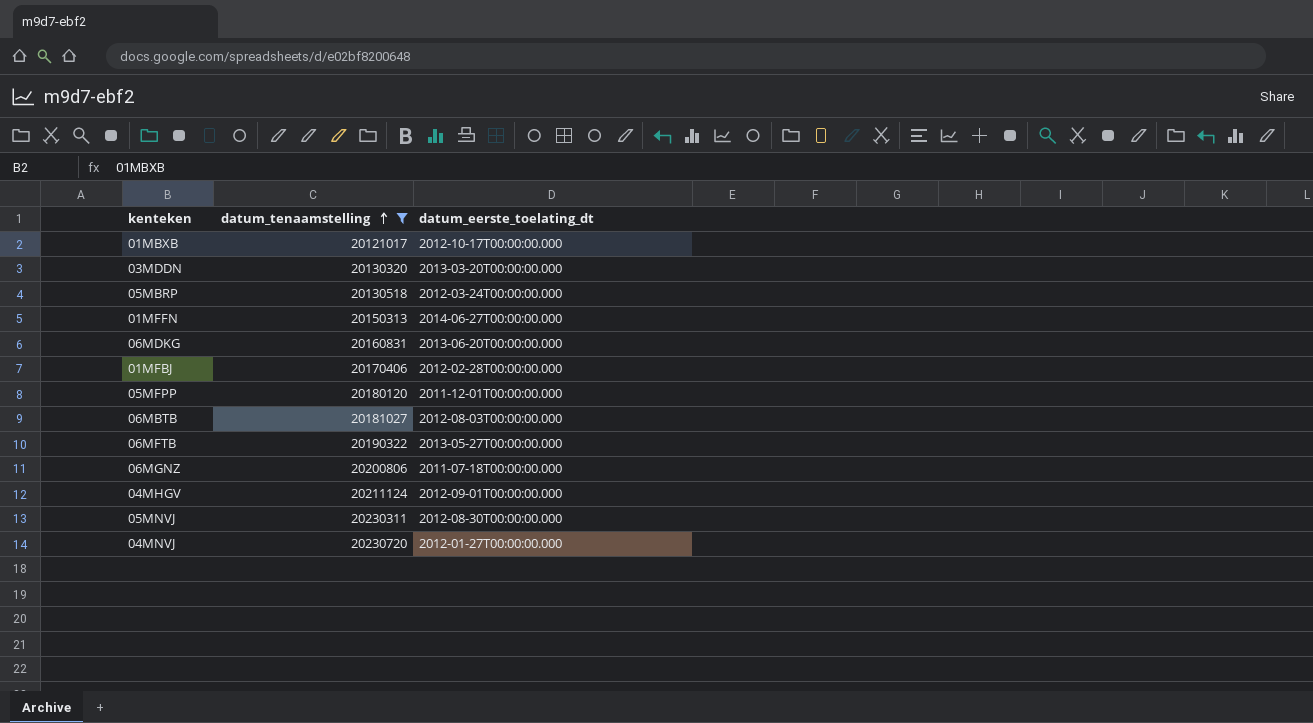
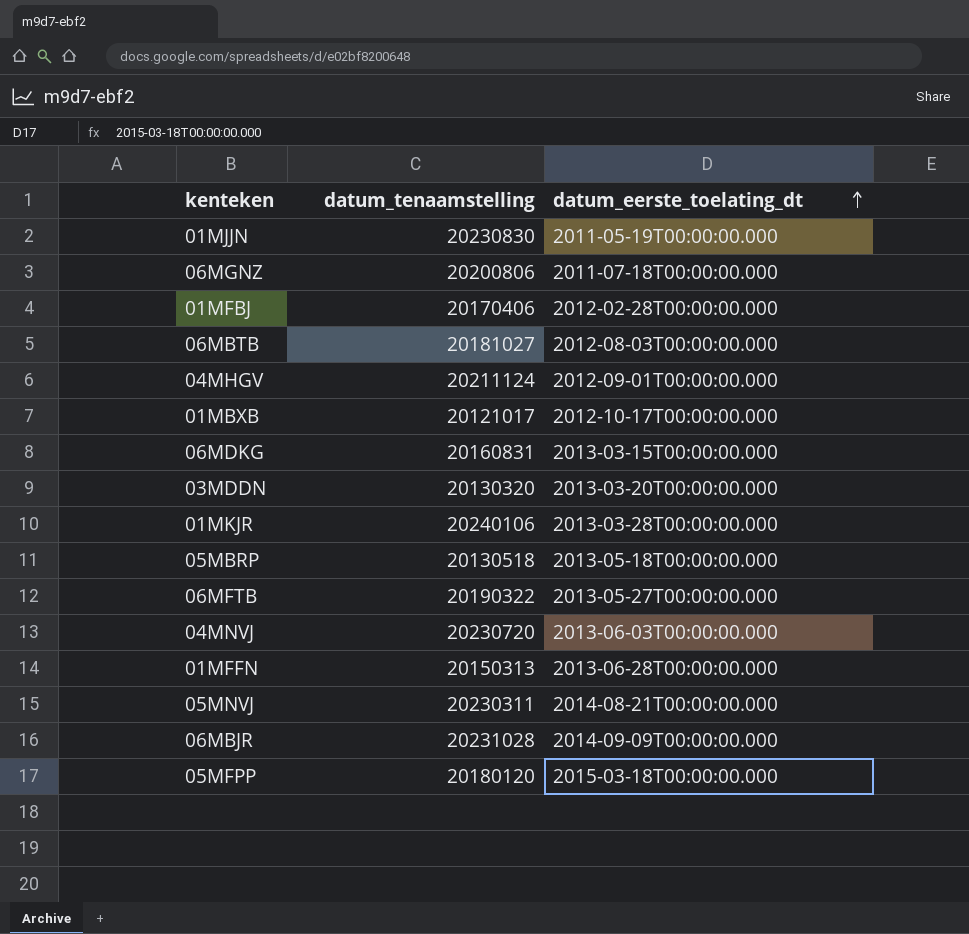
filter: datum_tenaamstelling <= 20230720 -> none
row order: datum_tenaamstelling ascending -> datum_eerste_toelating_dt ascending
06MDKG | datum_eerste_toelating_dt: 2013-06-20T00:00:00.000 -> 2013-03-15T00:00:00.000
05MBRP | datum_eerste_toelating_dt: 2012-03-24T00:00:00.000 -> 2013-05-18T00:00:00.000
04MNVJ | datum_eerste_toelating_dt: 2012-01-27T00:00:00.000 -> 2013-06-03T00:00:00.000
01MFFN | datum_eerste_toelating_dt: 2014-06-27T00:00:00.000 -> 2013-06-28T00:00:00.000
05MNVJ | datum_eerste_toelating_dt: 2012-08-30T00:00:00.000 -> 2014-08-21T00:00:00.000
05MFPP | datum_eerste_toelating_dt: 2011-12-01T00:00:00.000 -> 2015-03-18T00:00:00.000

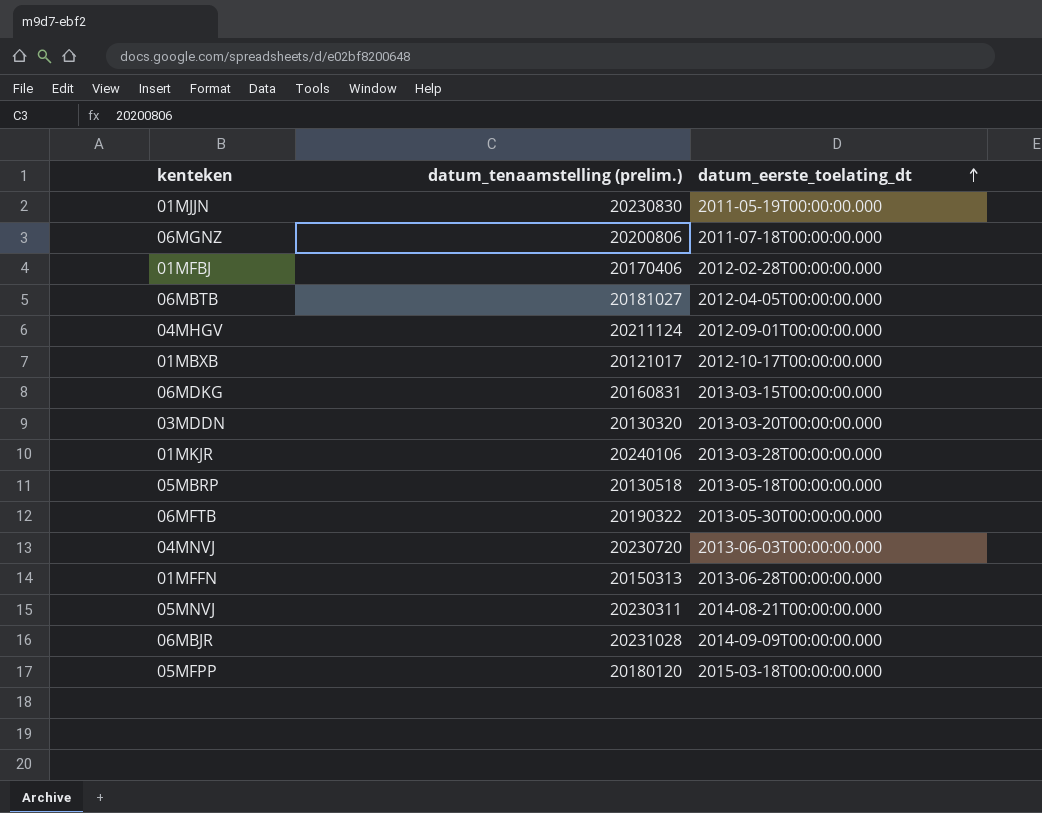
column name: datum_tenaamstelling -> datum_tenaamstelling (prelim.)
06MBTB | datum_eerste_toelating_dt: 2012-08-03T00:00:00.000 -> 2012-04-05T00:00:00.000
06MFTB | datum_eerste_toelating_dt: 2013-05-27T00:00:00.000 -> 2013-05-30T00:00:00.000

